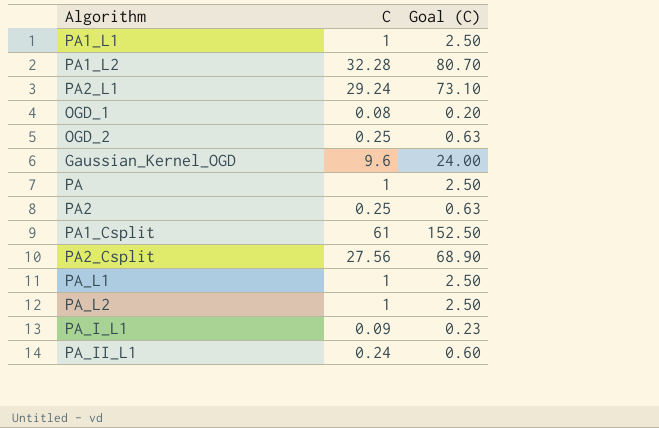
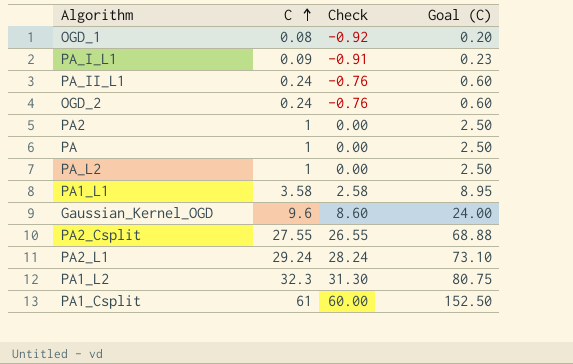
row order: none -> C ascending
column Check | formula: none -> [C] - 1
row PA_L1: 1 | 2.50 -> none
OGD_2 | C: 0.25 -> 0.24
OGD_2 | Goal (C): 0.63 -> 0.60
PA2 | C: 0.25 -> 1
PA2 | Goal (C): 0.63 -> 2.50
PA1_L1 | C: 1 -> 3.58
PA1_L1 | Goal (C): 2.50 -> 8.95
PA2_Csplit | C: 27.56 -> 27.55
PA2_Csplit | Goal (C): 68.90 -> 68.88
PA1_L2 | C: 32.28 -> 32.3
PA1_L2 | Goal (C): 80.70 -> 80.75

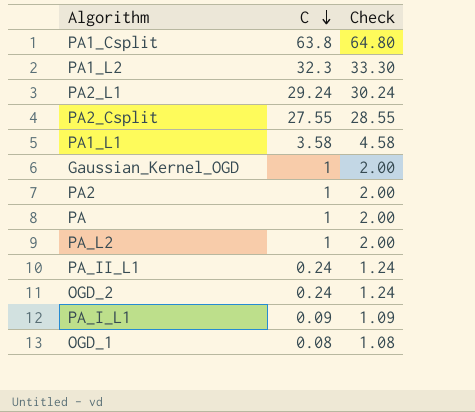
row order: C ascending -> C descending
column Goal (C) | formula: [C] * 2.5 -> none
column Check | formula: [C] - 1 -> [C] + 1
PA1_Csplit | C: 61 -> 63.8
Gaussian_Kernel_OGD | C: 9.6 -> 1

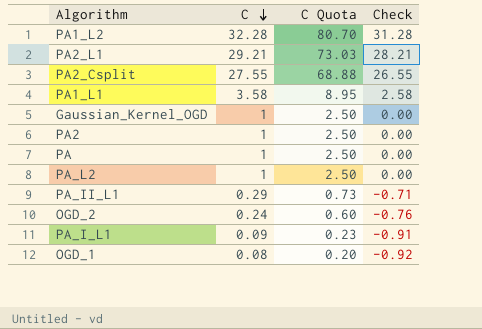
column C Quota | formula: none -> [C] * 2.5
column Check | formula: [C] + 1 -> [C] - 1
row PA1_Csplit: 63.8 | 64.80 -> none
PA1_L2 | C: 32.3 -> 32.28
PA2_L1 | C: 29.24 -> 29.21
PA_II_L1 | C: 0.24 -> 0.29

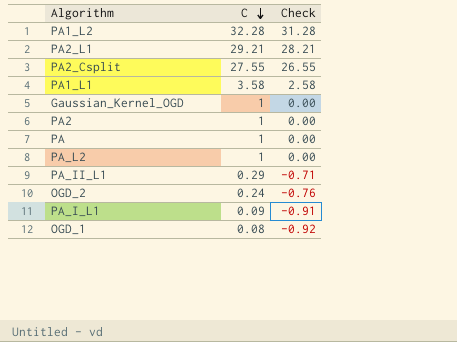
column C Quota | formula: [C] * 2.5 -> none

